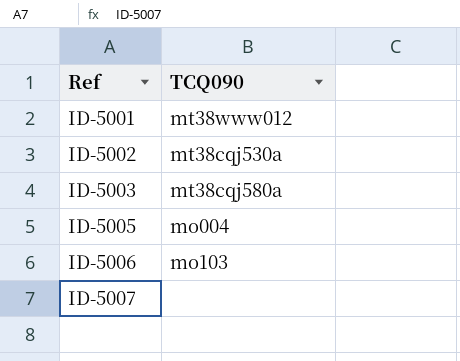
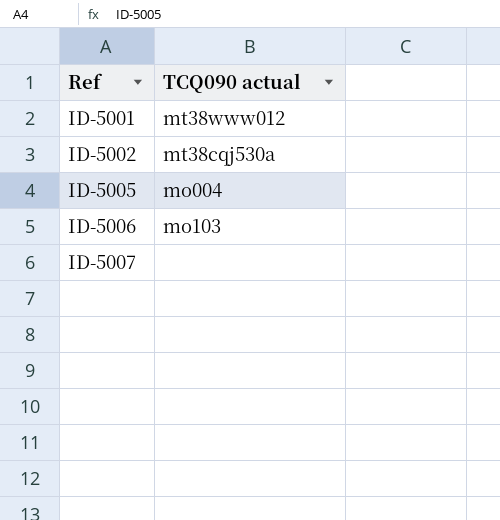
column name: TCQ090 -> TCQ090 actual
row ID-5003: mt38cqj580a -> none

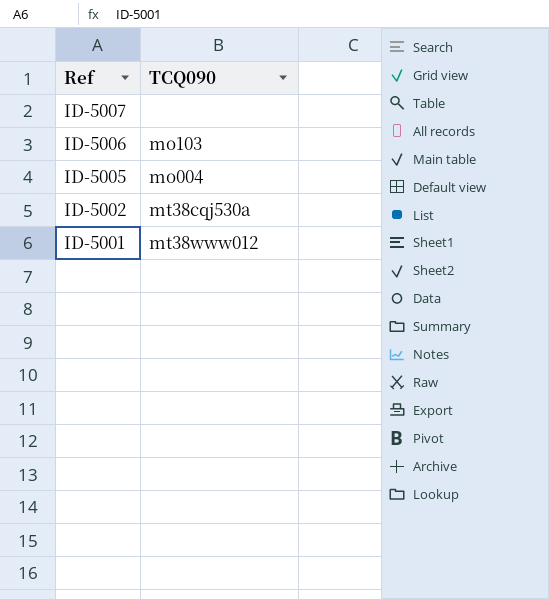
row order: Ref ascending -> Ref descending
column name: TCQ090 actual -> TCQ090

